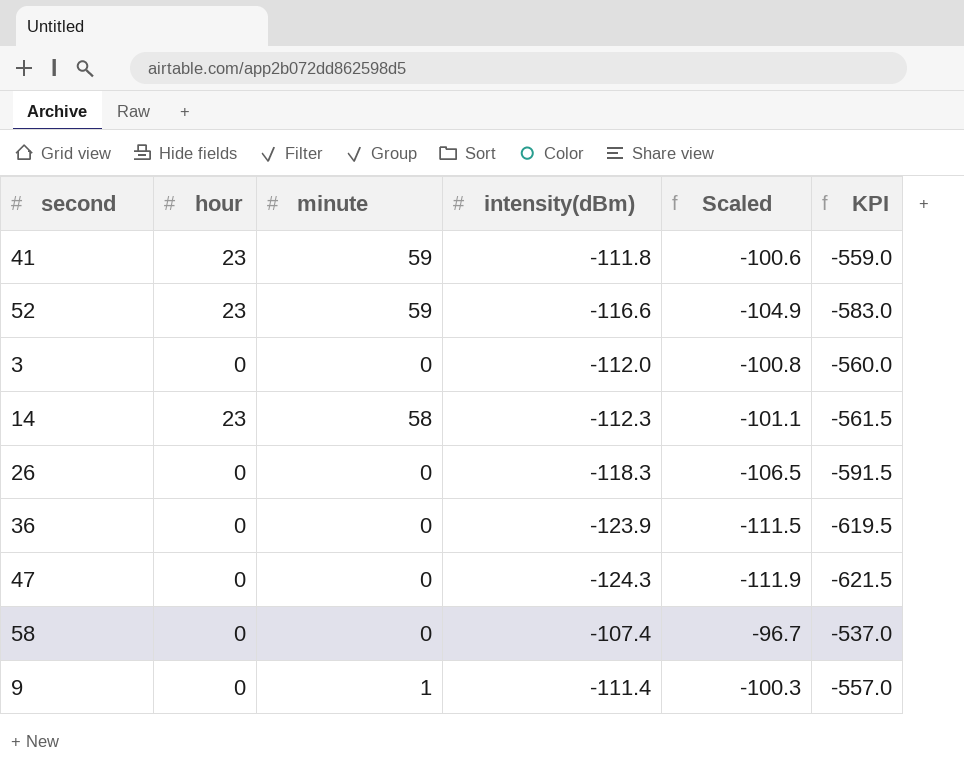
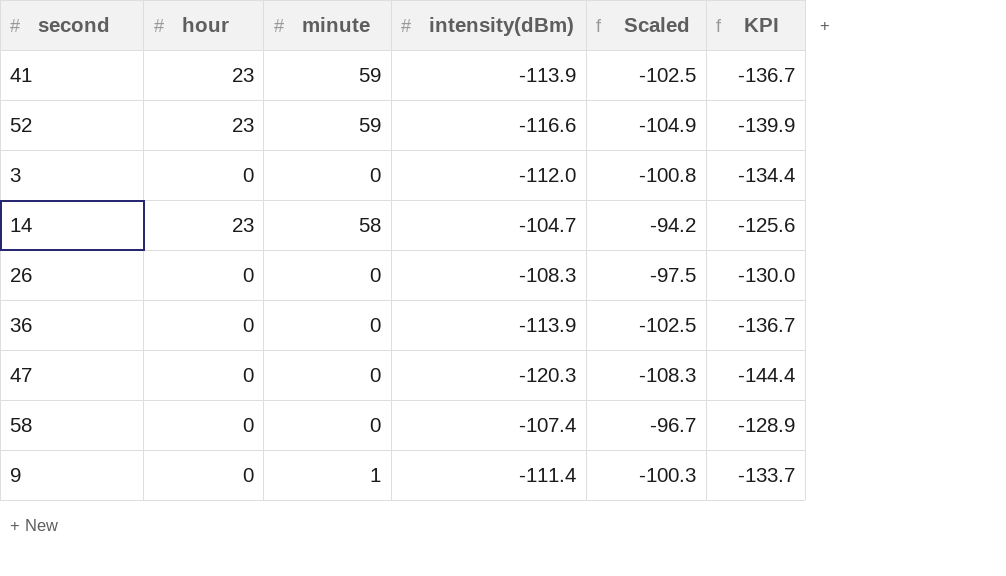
column KPI | formula: [intensity(dBm)] * 5 -> [intensity(dBm)] * 1.2
41 | intensity(dBm): -111.8 -> -113.9
41 | Scaled: -100.6 -> -102.5
14 | intensity(dBm): -112.3 -> -104.7
14 | Scaled: -101.1 -> -94.2
26 | intensity(dBm): -118.3 -> -108.3
26 | Scaled: -106.5 -> -97.5
36 | intensity(dBm): -123.9 -> -113.9
36 | Scaled: -111.5 -> -102.5
47 | intensity(dBm): -124.3 -> -120.3
47 | Scaled: -111.9 -> -108.3

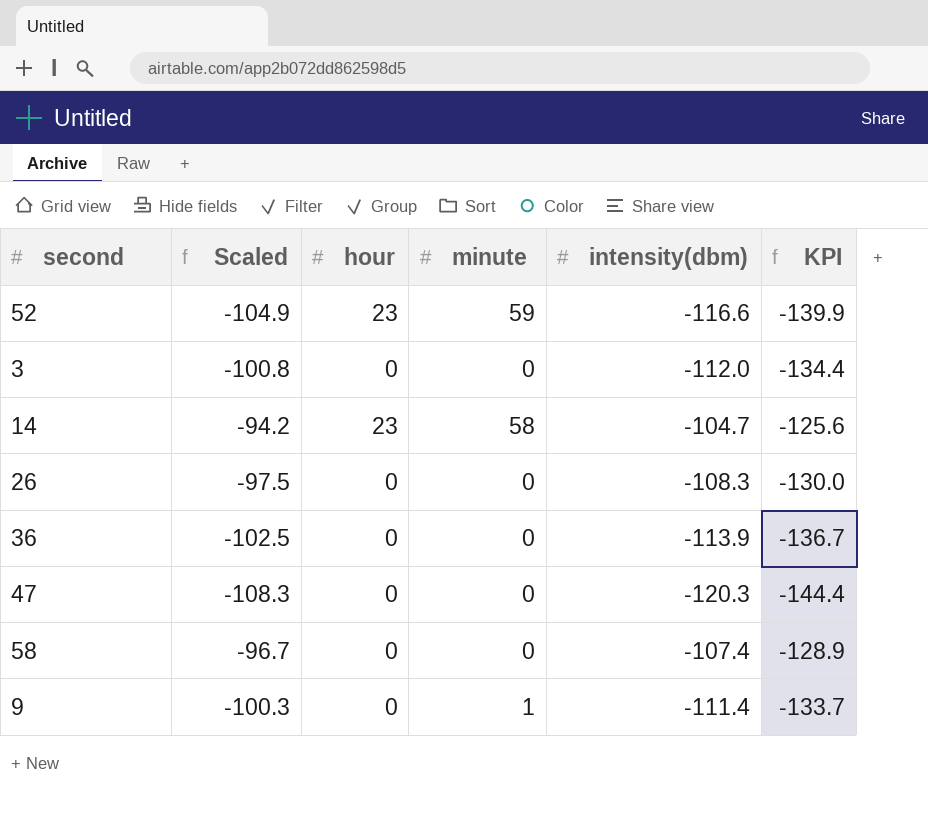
column Scaled | position: 5 -> 2
column name: intensity(dBm) -> intensity(dbm)
row 41: 23 | 59 | -113.9 | -102.5 | -136.7 -> none

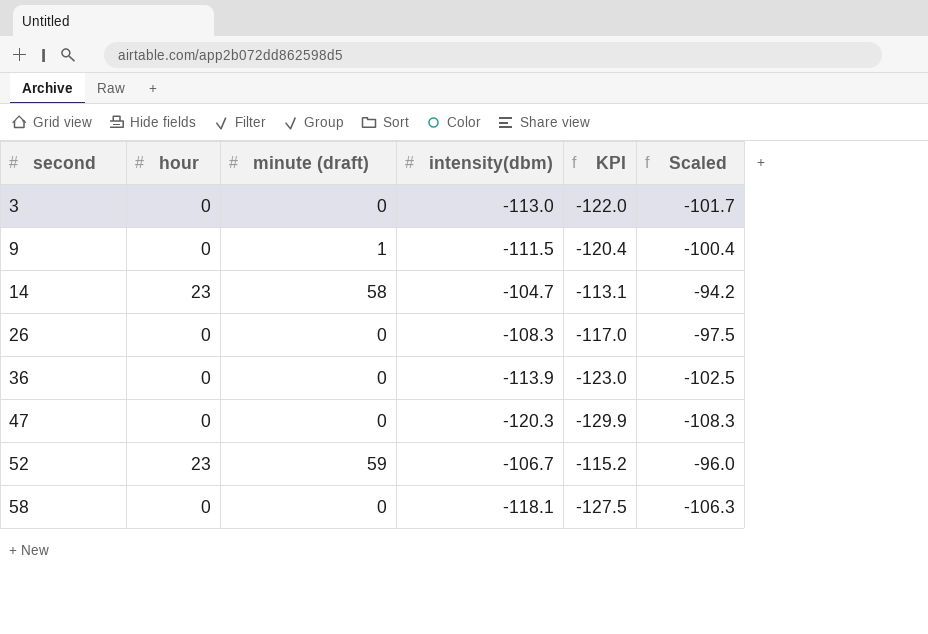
row order: none -> second ascending
column name: minute -> minute (draft)
column KPI | formula: [intensity(dbm)] * 1.2 -> [intensity(dbm)] * 1.08
column Scaled | position: 2 -> 6
3 | intensity(dbm): -112.0 -> -113.0
3 | Scaled: -100.8 -> -101.7
9 | intensity(dbm): -111.4 -> -111.5
9 | Scaled: -100.3 -> -100.4
52 | intensity(dbm): -116.6 -> -106.7
52 | Scaled: -104.9 -> -96.0
58 | intensity(dbm): -107.4 -> -118.1
58 | Scaled: -96.7 -> -106.3

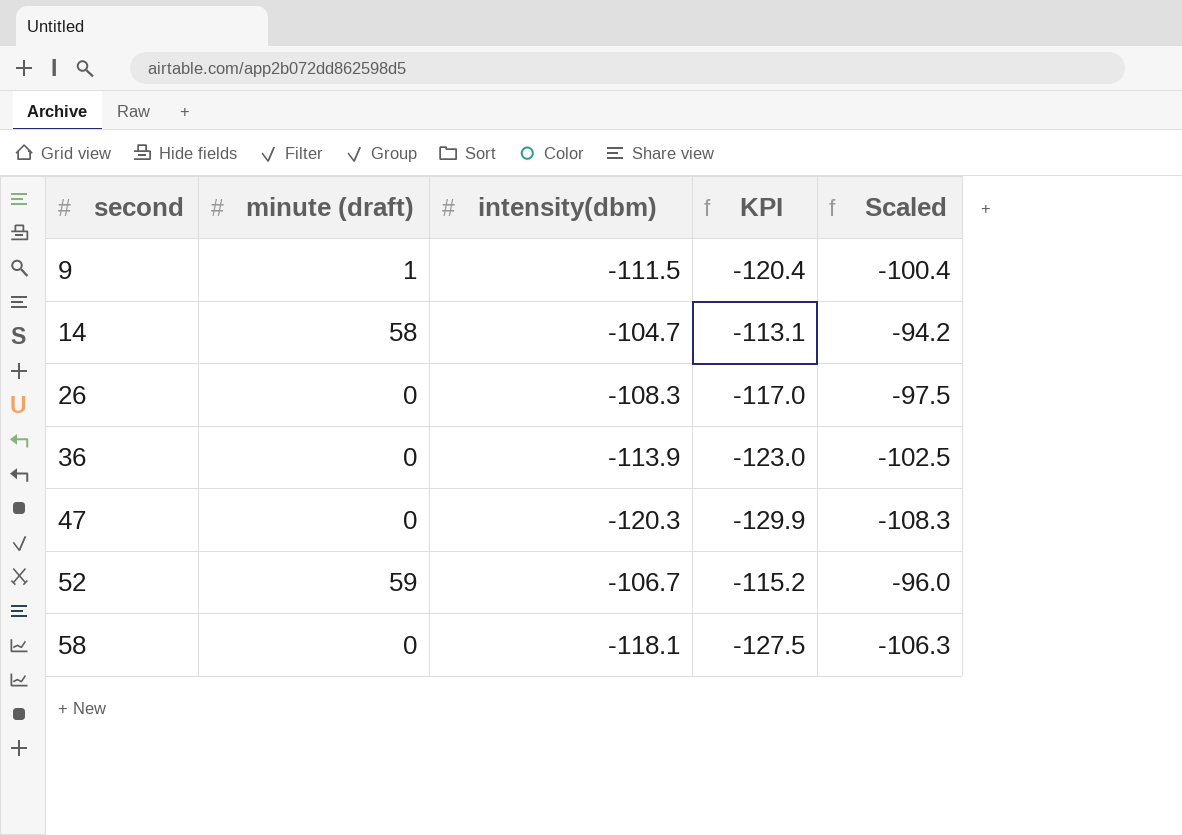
column hour | position: 2 -> none
row 3: 0 | 0 | -113.0 | -122.0 | -101.7 -> none

